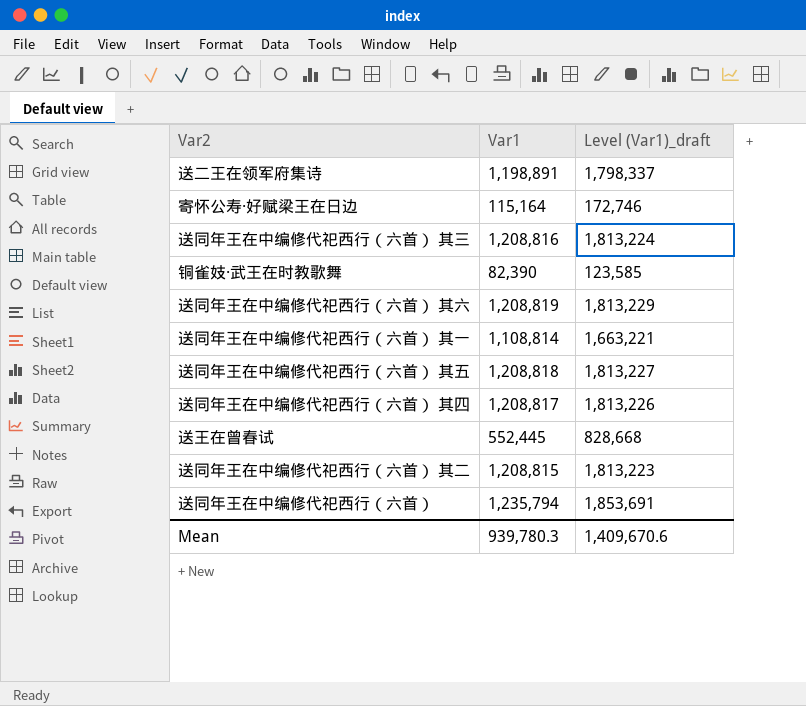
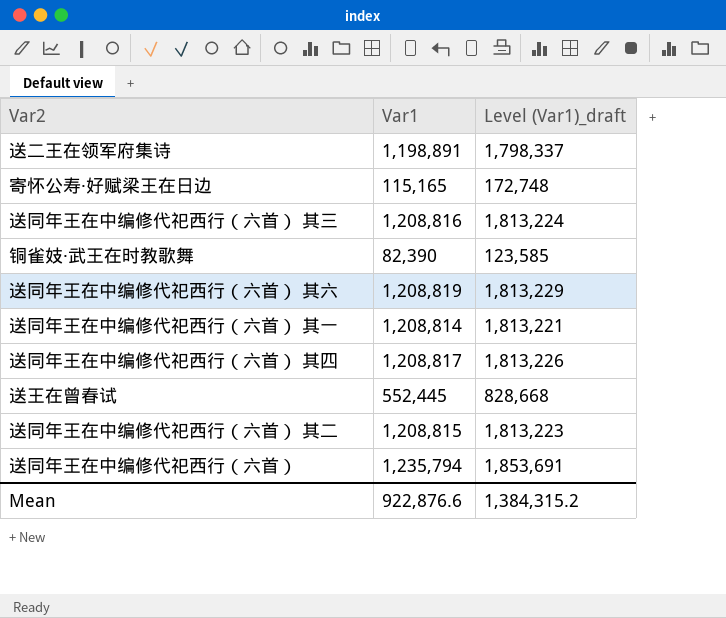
row 送同年王在中编修代祀西行（六首） 其五: 1,208,818 | 1,813,227 -> none
寄怀公寿·好赋梁王在日边 | Var1: 115,164 -> 115,165
寄怀公寿·好赋梁王在日边 | Level (Var1)_draft: 172,746 -> 172,748
送同年王在中编修代祀西行（六首） 其一 | Var1: 1,108,814 -> 1,208,814
送同年王在中编修代祀西行（六首） 其一 | Level (Var1)_draft: 1,663,221 -> 1,813,221
Mean | Var1: 939,780.3 -> 922,876.6
Mean | Level (Var1)_draft: 1,409,670.6 -> 1,384,315.2

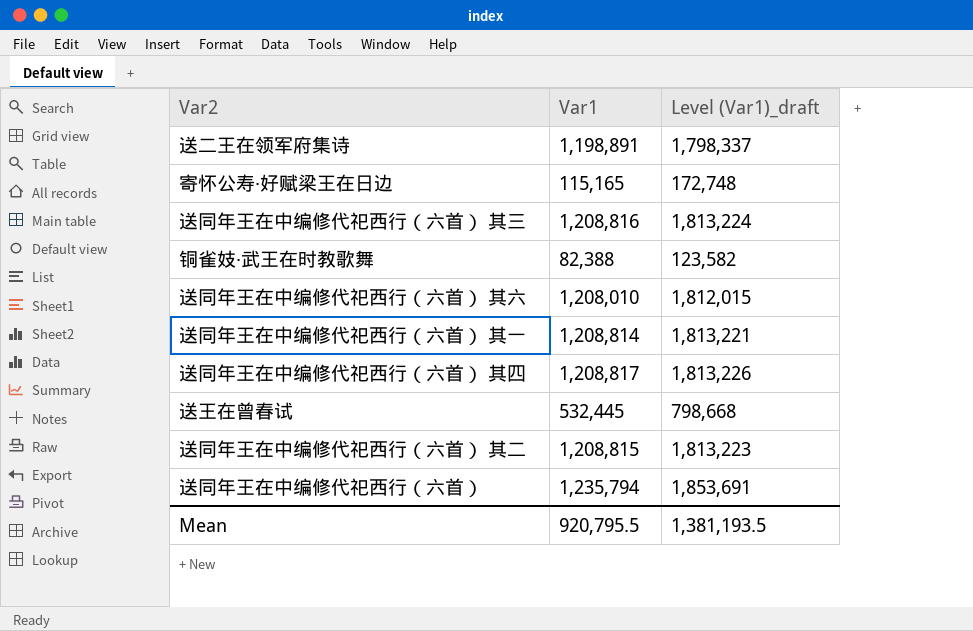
铜雀妓·武王在时教歌舞 | Var1: 82,390 -> 82,388
铜雀妓·武王在时教歌舞 | Level (Var1)_draft: 123,585 -> 123,582
送同年王在中编修代祀西行（六首） 其六 | Var1: 1,208,819 -> 1,208,010
送同年王在中编修代祀西行（六首） 其六 | Level (Var1)_draft: 1,813,229 -> 1,812,015
送王在曾春试 | Var1: 552,445 -> 532,445
送王在曾春试 | Level (Var1)_draft: 828,668 -> 798,668
Mean | Var1: 922,876.6 -> 920,795.5
Mean | Level (Var1)_draft: 1,384,315.2 -> 1,381,193.5

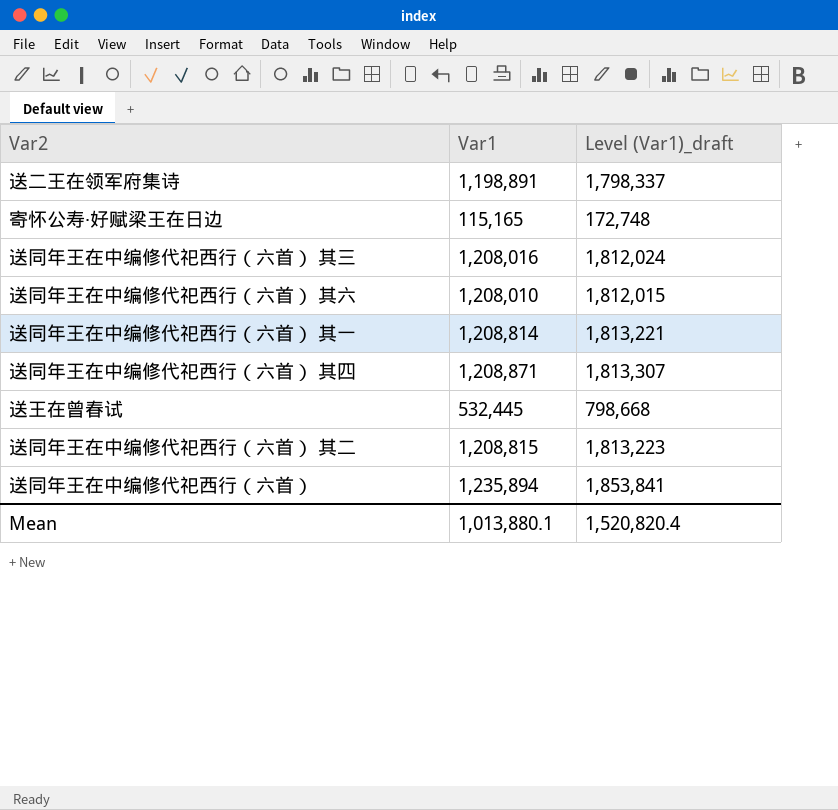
row 铜雀妓·武王在时教歌舞: 82,388 | 123,582 -> none
送同年王在中编修代祀西行（六首） 其三 | Var1: 1,208,816 -> 1,208,016
送同年王在中编修代祀西行（六首） 其三 | Level (Var1)_draft: 1,813,224 -> 1,812,024
送同年王在中编修代祀西行（六首） 其四 | Var1: 1,208,817 -> 1,208,871
送同年王在中编修代祀西行（六首） 其四 | Level (Var1)_draft: 1,813,226 -> 1,813,307
送同年王在中编修代祀西行（六首） | Var1: 1,235,794 -> 1,235,894
送同年王在中编修代祀西行（六首） | Level (Var1)_draft: 1,853,691 -> 1,853,841
Mean | Var1: 920,795.5 -> 1,013,880.1
Mean | Level (Var1)_draft: 1,381,193.5 -> 1,520,820.4

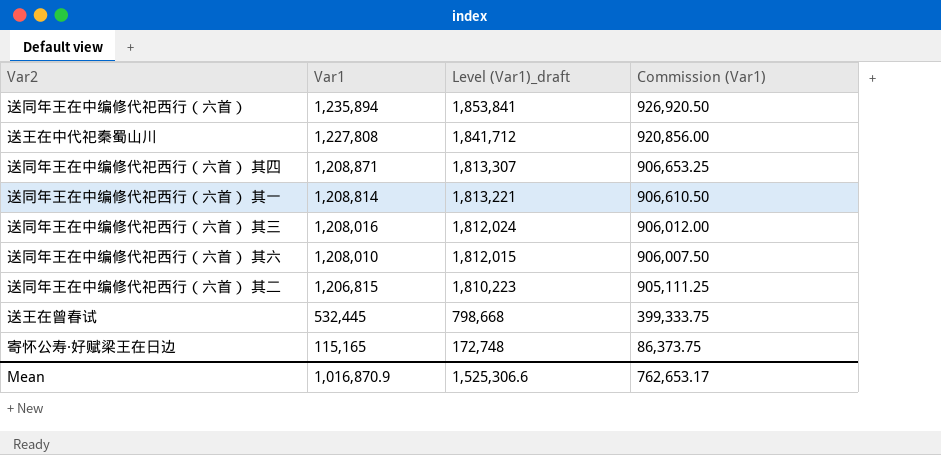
row order: none -> Var1 descending
column Commission (Var1) | formula: none -> [Var1] * 0.75
row 送二王在领军府集诗: 1,198,891 | 1,798,337 -> none
row 送王在中代祀秦蜀山川: none -> 1,227,808 | 1,841,712 | 920,856.00
送同年王在中编修代祀西行（六首） 其二 | Var1: 1,208,815 -> 1,206,815
送同年王在中编修代祀西行（六首） 其二 | Level (Var1)_draft: 1,813,223 -> 1,810,223
Mean | Var1: 1,013,880.1 -> 1,016,870.9
Mean | Level (Var1)_draft: 1,520,820.4 -> 1,525,306.6

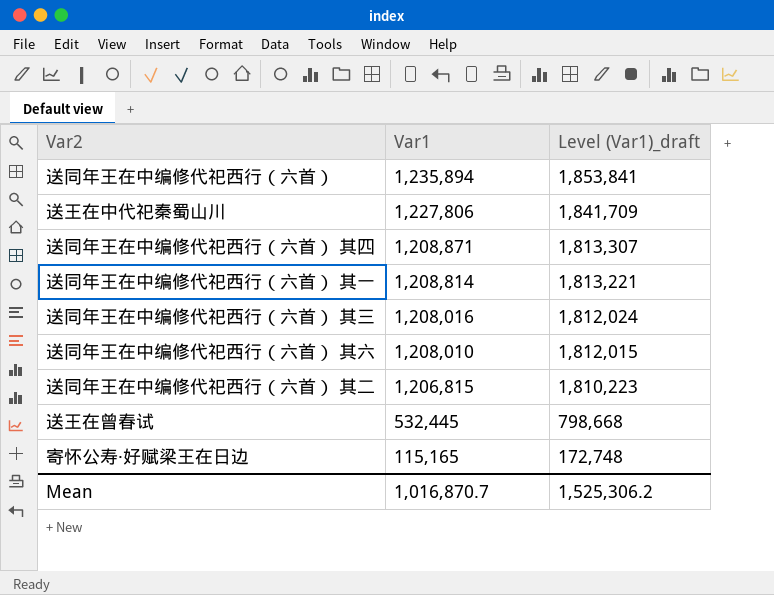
column Commission (Var1) | formula: [Var1] * 0.75 -> none
送王在中代祀秦蜀山川 | Var1: 1,227,808 -> 1,227,806
送王在中代祀秦蜀山川 | Level (Var1)_draft: 1,841,712 -> 1,841,709
Mean | Var1: 1,016,870.9 -> 1,016,870.7
Mean | Level (Var1)_draft: 1,525,306.6 -> 1,525,306.2

